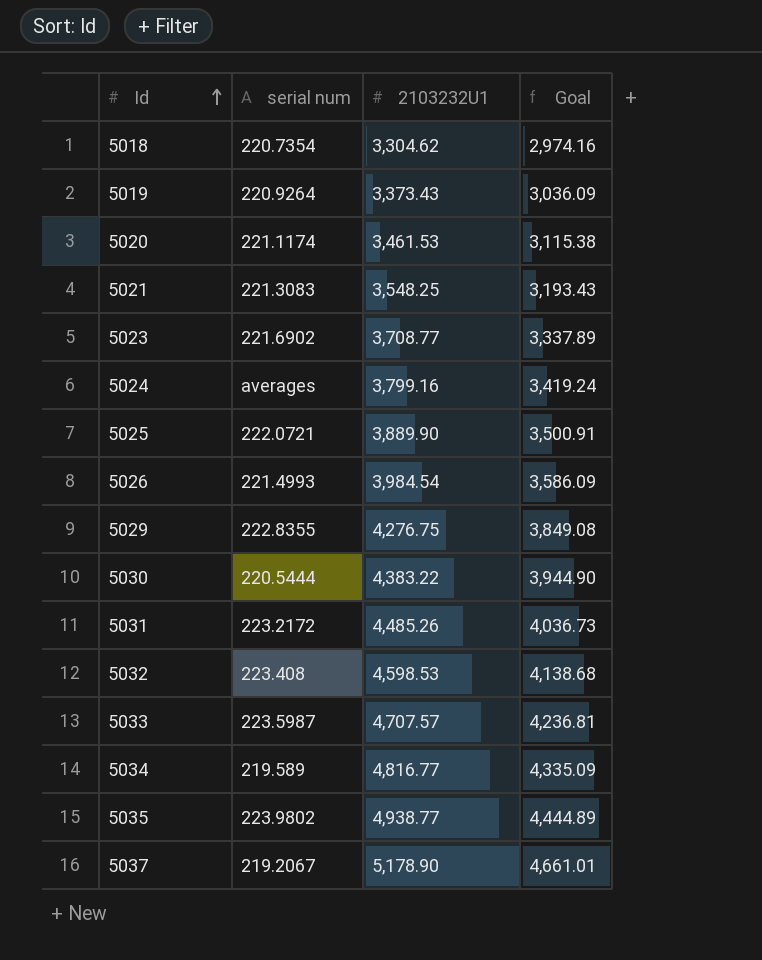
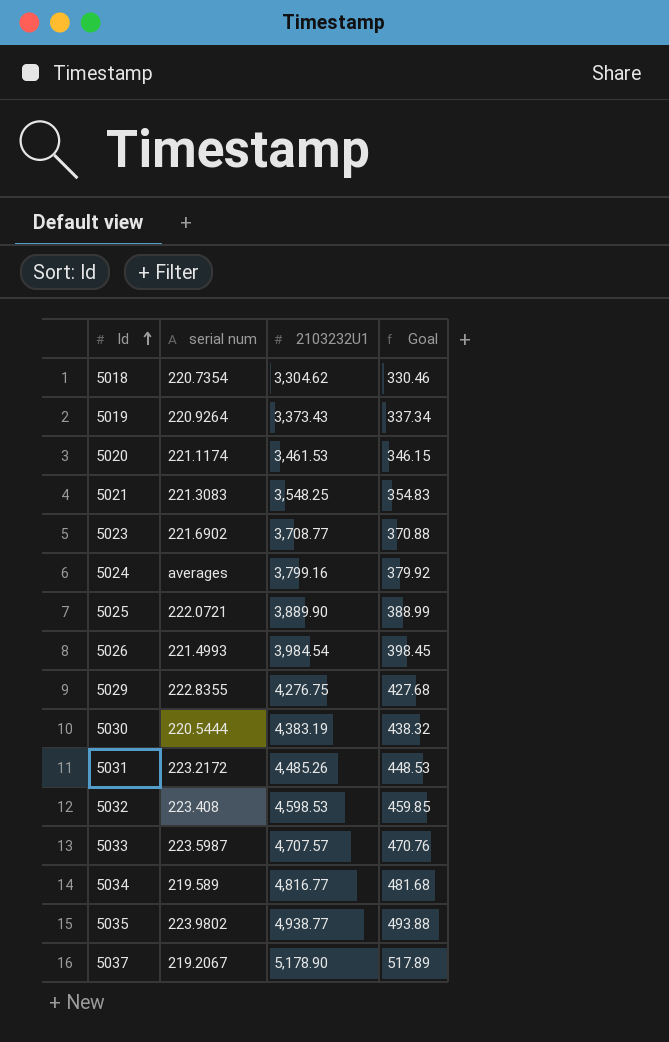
column Goal | formula: [2103232U1] * 0.9 -> [2103232U1] * 0.1
5030 | 2103232U1: 4,383.22 -> 4,383.19

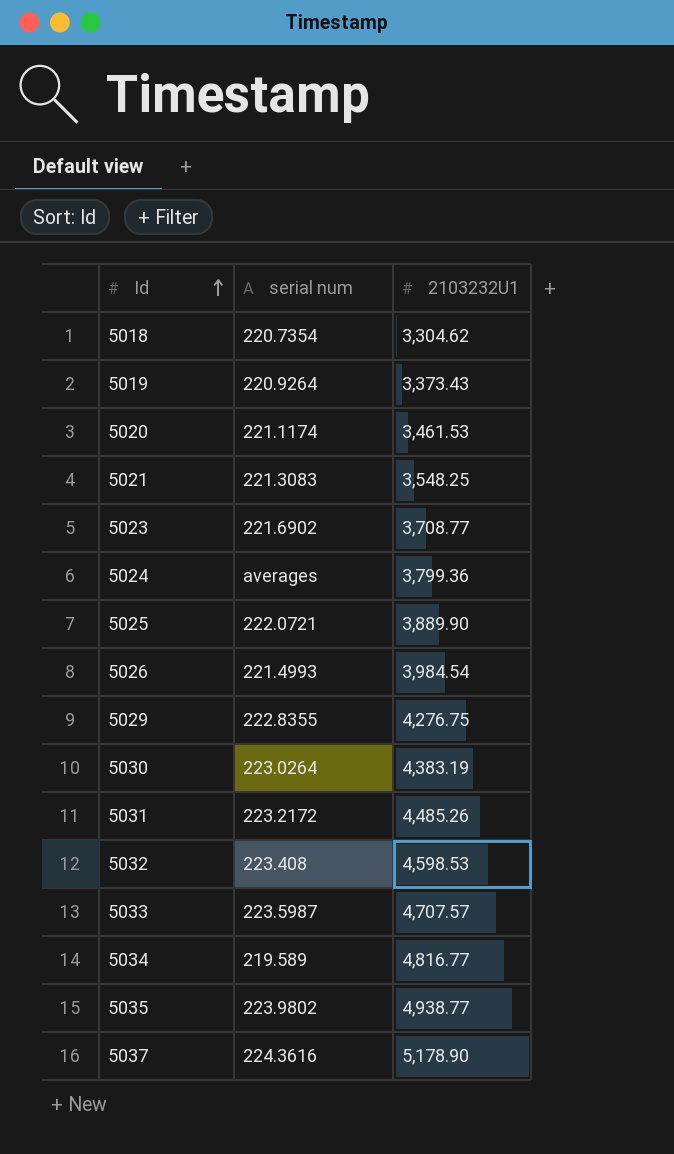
column Goal | formula: [2103232U1] * 0.1 -> none
5024 | 2103232U1: 3,799.16 -> 3,799.36
5030 | serial num: 220.5444 -> 223.0264
5037 | serial num: 219.2067 -> 224.3616

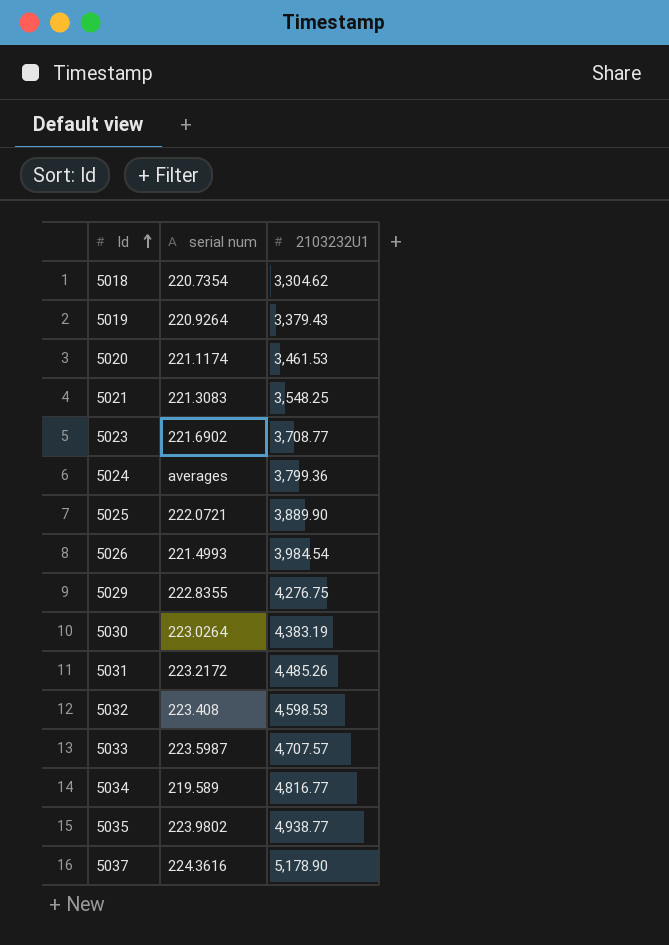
5019 | 2103232U1: 3,373.43 -> 3,379.43

